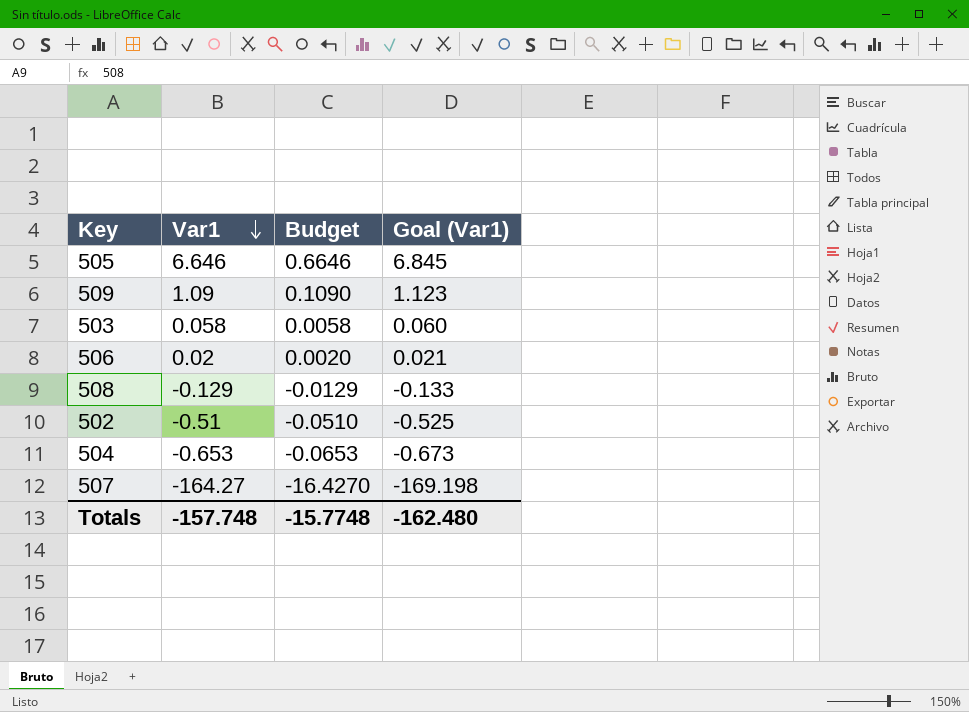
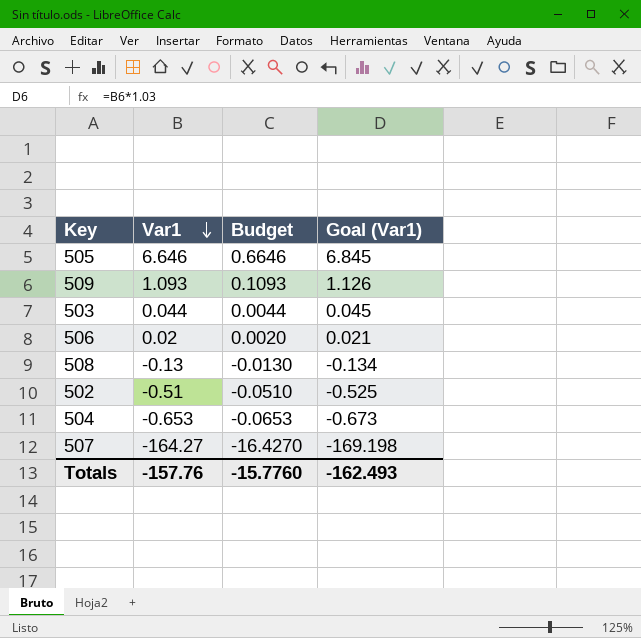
509 | Var1: 1.09 -> 1.093
509 | Budget: 0.1090 -> 0.1093
509 | Goal (Var1): 1.123 -> 1.126
503 | Var1: 0.058 -> 0.044
503 | Budget: 0.0058 -> 0.0044
503 | Goal (Var1): 0.060 -> 0.045
508 | Var1: -0.129 -> -0.13
508 | Budget: -0.0129 -> -0.0130
508 | Goal (Var1): -0.133 -> -0.134
Totals | Var1: -157.748 -> -157.76
Totals | Budget: -15.7748 -> -15.7760
Totals | Goal (Var1): -162.480 -> -162.493

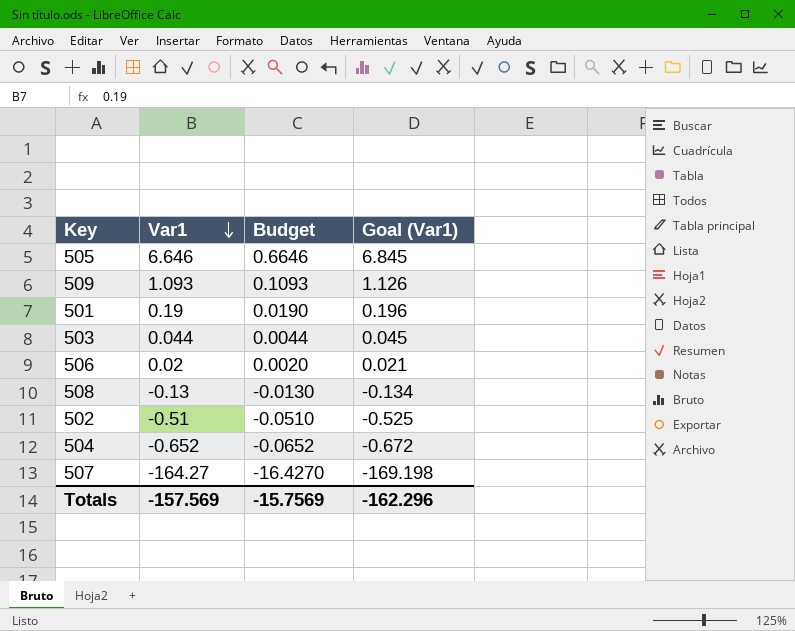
row 501: none -> 0.19 | 0.0190 | 0.196
504 | Var1: -0.653 -> -0.652
504 | Budget: -0.0653 -> -0.0652
504 | Goal (Var1): -0.673 -> -0.672
Totals | Var1: -157.76 -> -157.569
Totals | Budget: -15.7760 -> -15.7569
Totals | Goal (Var1): -162.493 -> -162.296

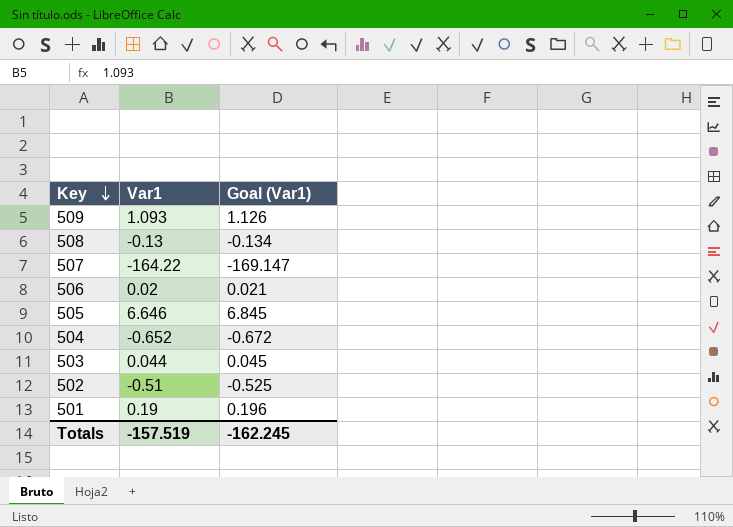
row order: Var1 descending -> Key descending
column Budget | formula: [Var1] * 0.1 -> none
507 | Var1: -164.27 -> -164.22
507 | Goal (Var1): -169.198 -> -169.147
Totals | Var1: -157.569 -> -157.519
Totals | Goal (Var1): -162.296 -> -162.245

